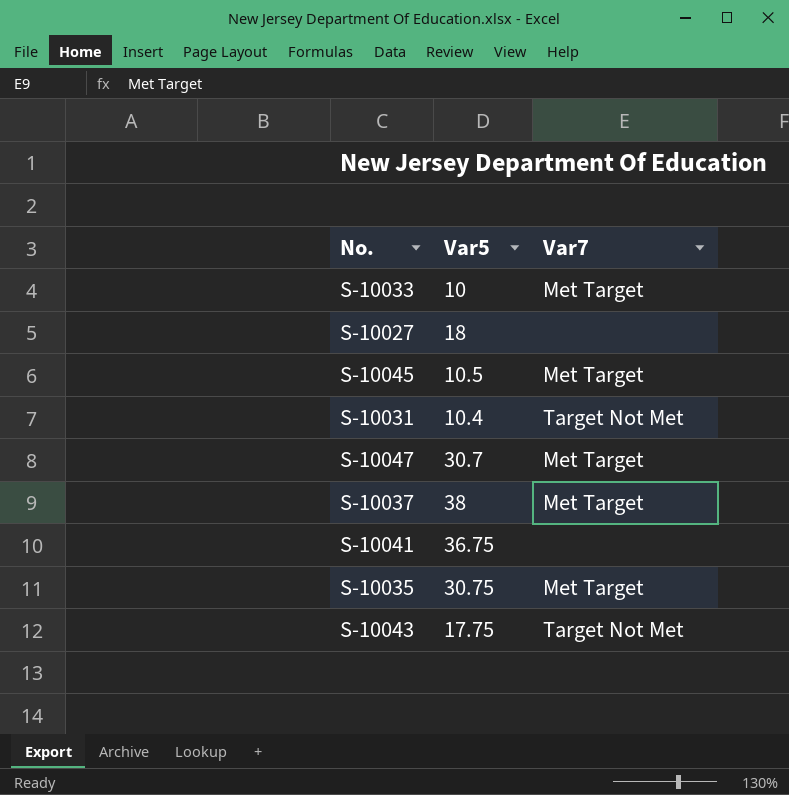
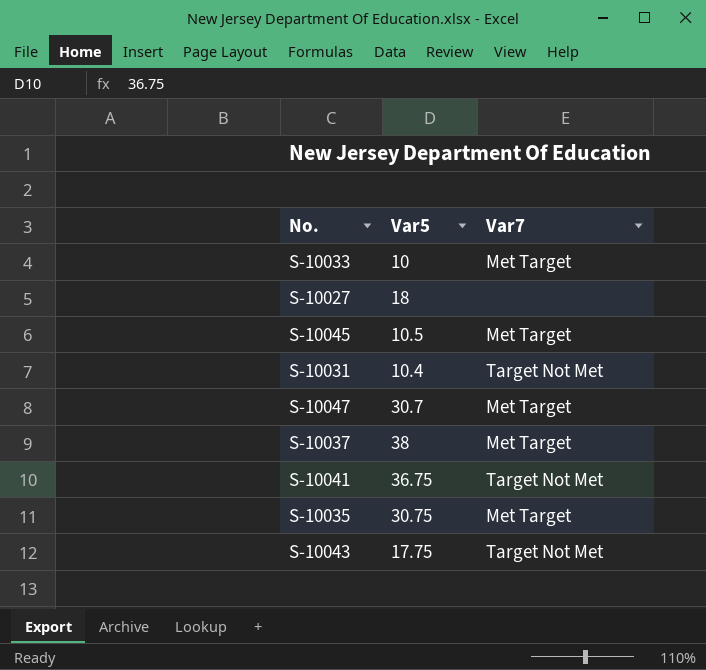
S-10041 | Var7: none -> Target Not Met

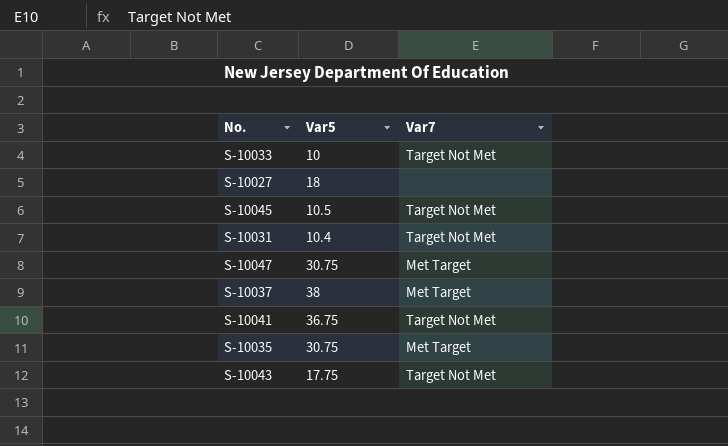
S-10033 | Var7: Met Target -> Target Not Met
S-10045 | Var7: Met Target -> Target Not Met
S-10047 | Var5: 30.7 -> 30.75

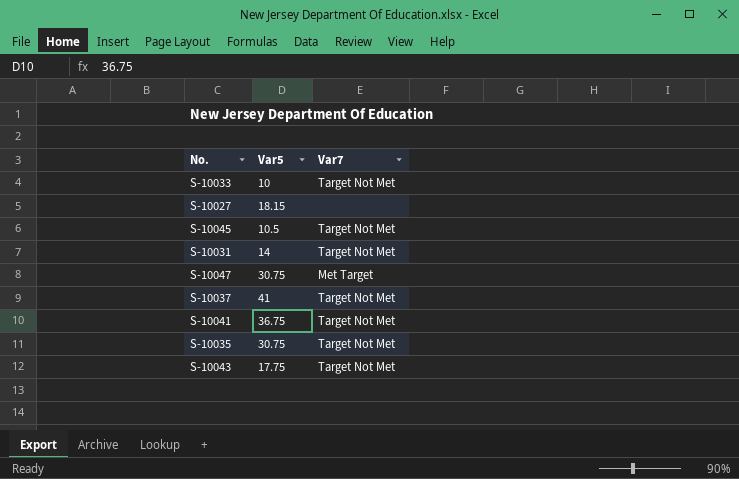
S-10027 | Var5: 18 -> 18.15
S-10031 | Var5: 10.4 -> 14
S-10037 | Var5: 38 -> 41
S-10037 | Var7: Met Target -> Target Not Met
S-10035 | Var7: Met Target -> Target Not Met

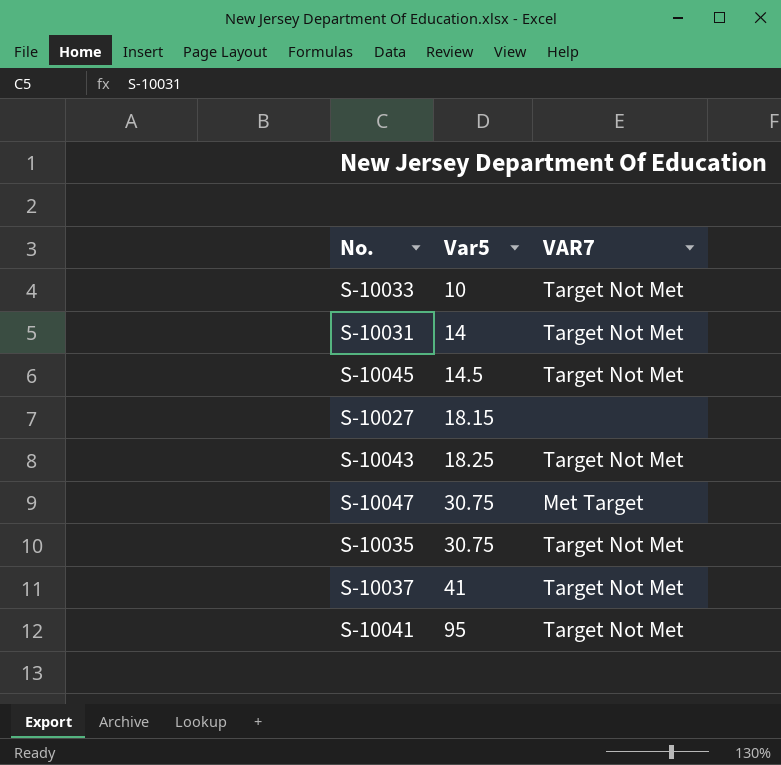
row order: none -> Var5 ascending
column name: Var7 -> VAR7
S-10045 | Var5: 10.5 -> 14.5
S-10043 | Var5: 17.75 -> 18.25
S-10041 | Var5: 36.75 -> 95

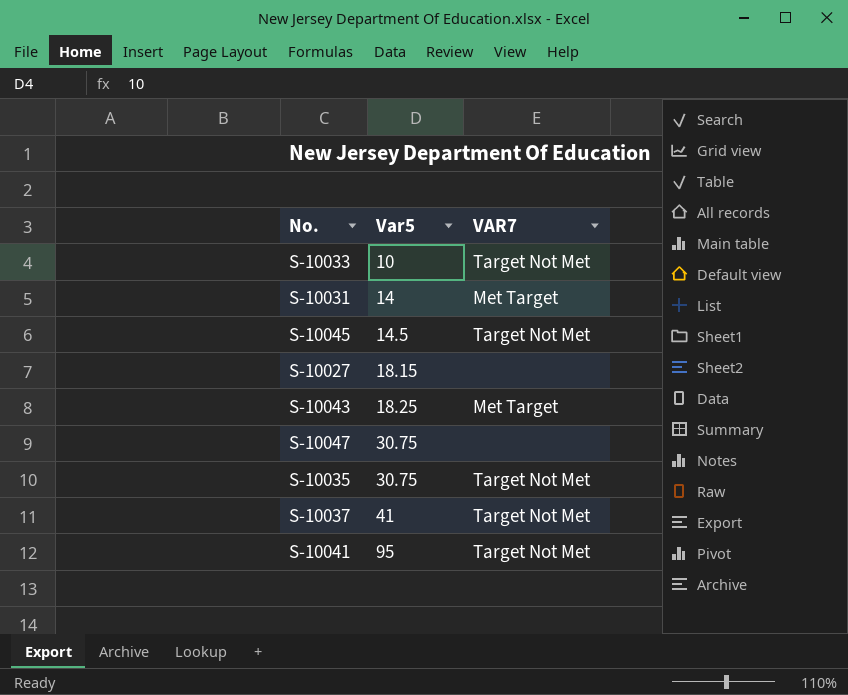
S-10031 | VAR7: Target Not Met -> Met Target
S-10043 | VAR7: Target Not Met -> Met Target
S-10047 | VAR7: Met Target -> none

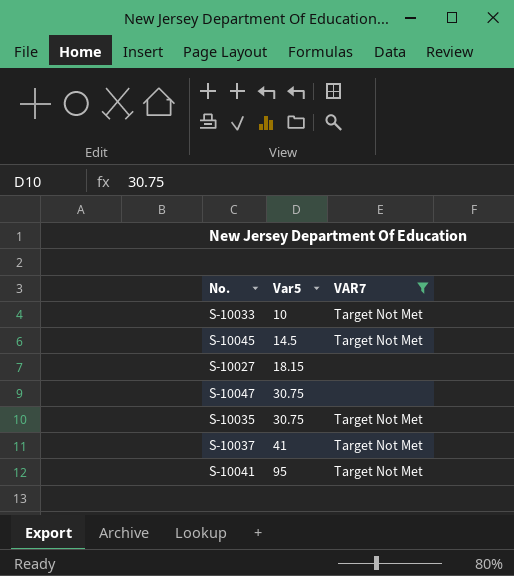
filter: none -> VAR7 != Met Target

